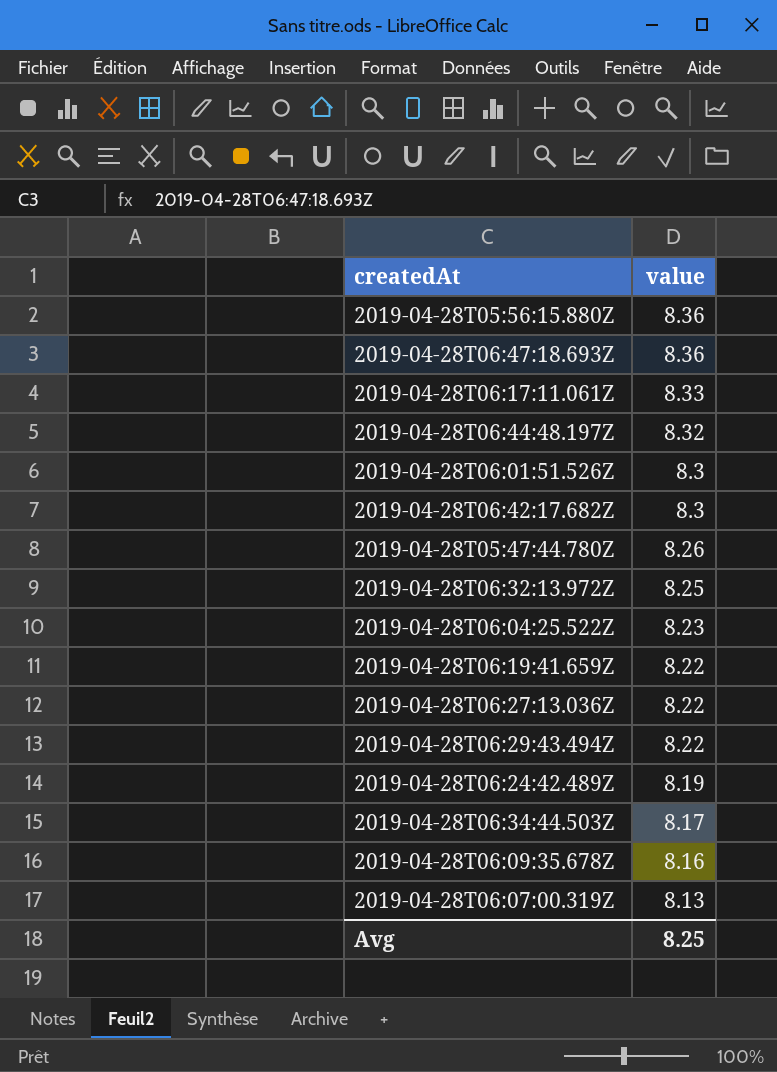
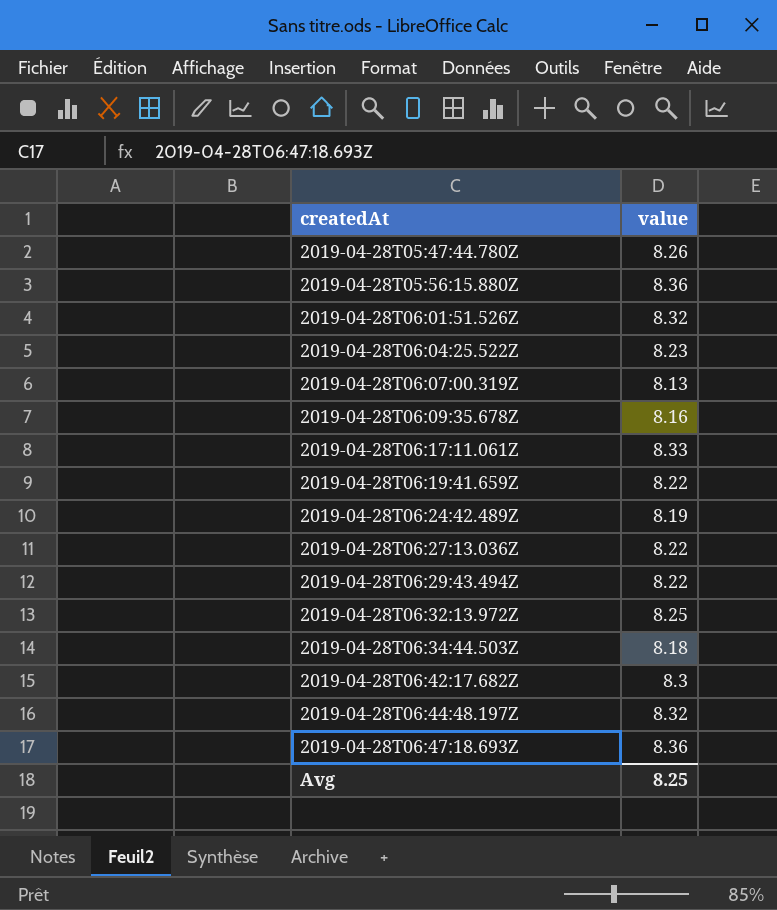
row order: value descending -> createdAt ascending
2019-04-28T06:01:51.526Z | value: 8.3 -> 8.32
2019-04-28T06:34:44.503Z | value: 8.17 -> 8.18

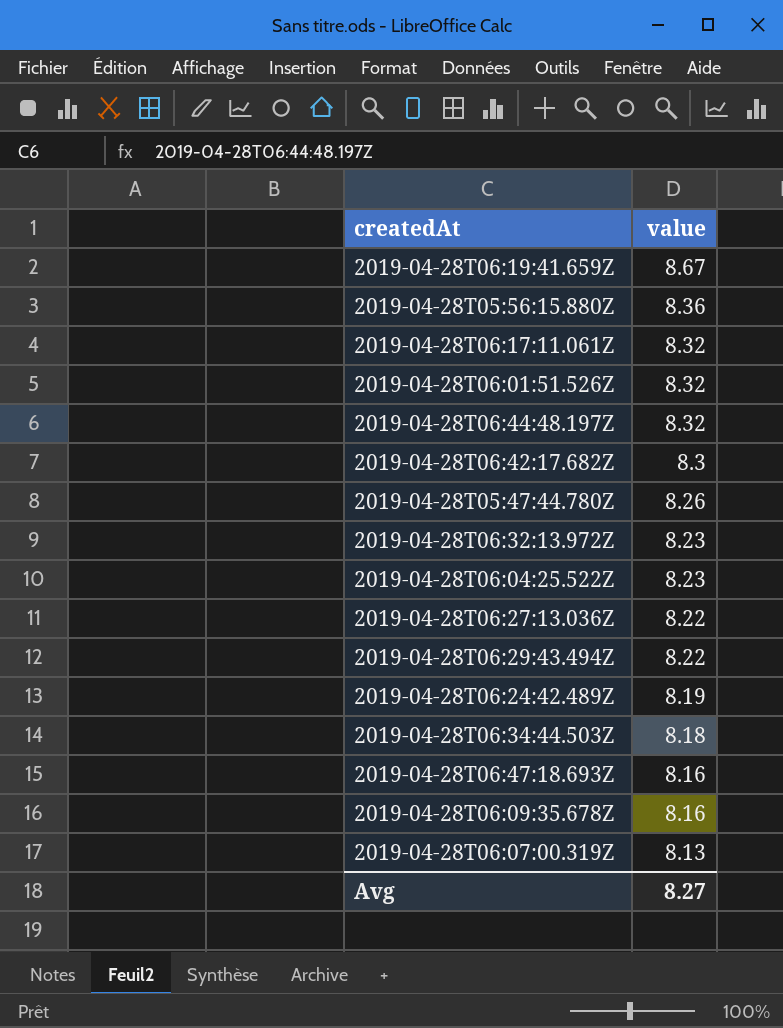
row order: createdAt ascending -> value descending
2019-04-28T06:19:41.659Z | value: 8.22 -> 8.67
2019-04-28T06:17:11.061Z | value: 8.33 -> 8.32
2019-04-28T06:32:13.972Z | value: 8.25 -> 8.23
2019-04-28T06:47:18.693Z | value: 8.36 -> 8.16
Avg | value: 8.25 -> 8.27

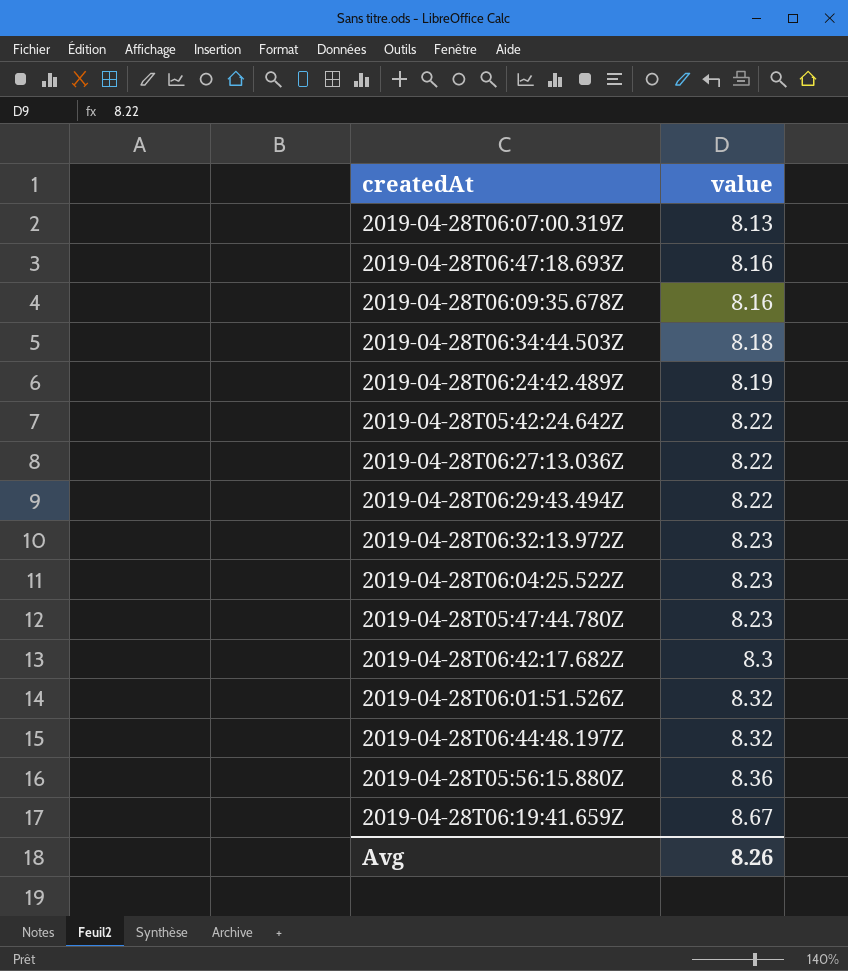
row order: value descending -> value ascending
row 2019-04-28T06:17:11.061Z: 8.32 -> none
row 2019-04-28T05:42:24.642Z: none -> 8.22
2019-04-28T05:47:44.780Z | value: 8.26 -> 8.23
Avg | value: 8.27 -> 8.26

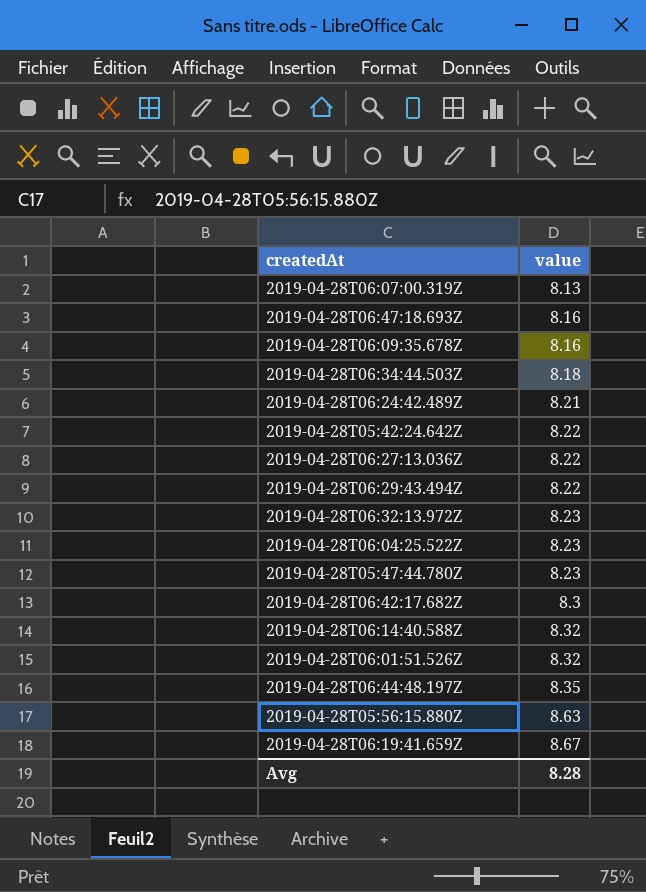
2019-04-28T06:24:42.489Z | value: 8.19 -> 8.21
row 2019-04-28T06:14:40.588Z: none -> 8.32
2019-04-28T06:44:48.197Z | value: 8.32 -> 8.35
2019-04-28T05:56:15.880Z | value: 8.36 -> 8.63
Avg | value: 8.26 -> 8.28

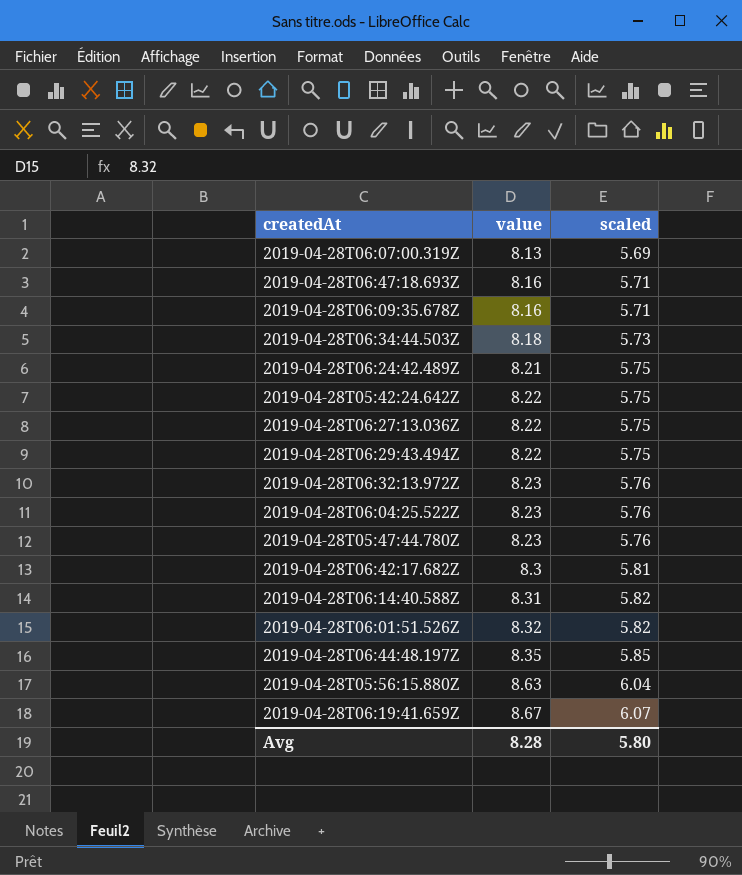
column scaled | formula: none -> [value] * 0.7
2019-04-28T06:14:40.588Z | value: 8.32 -> 8.31

